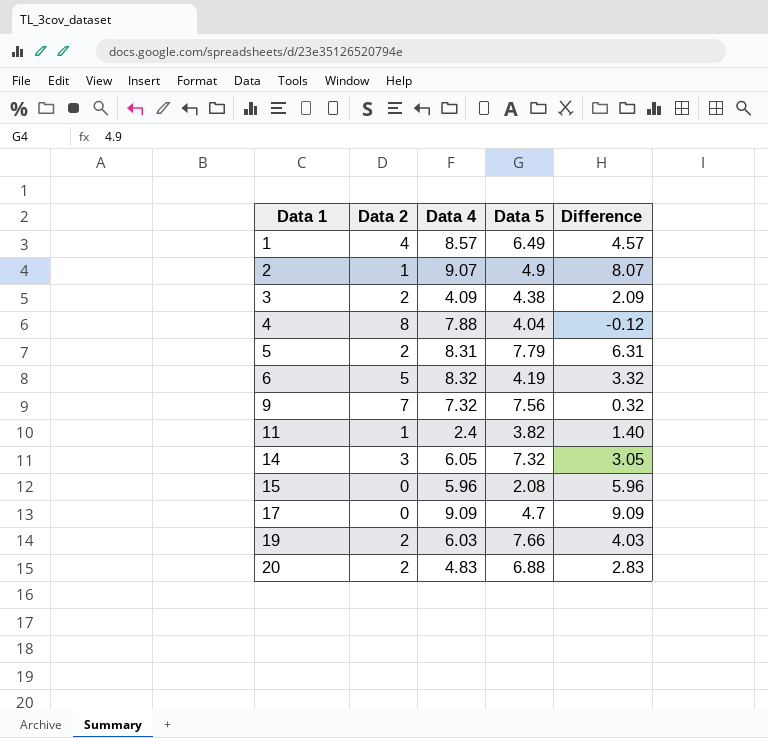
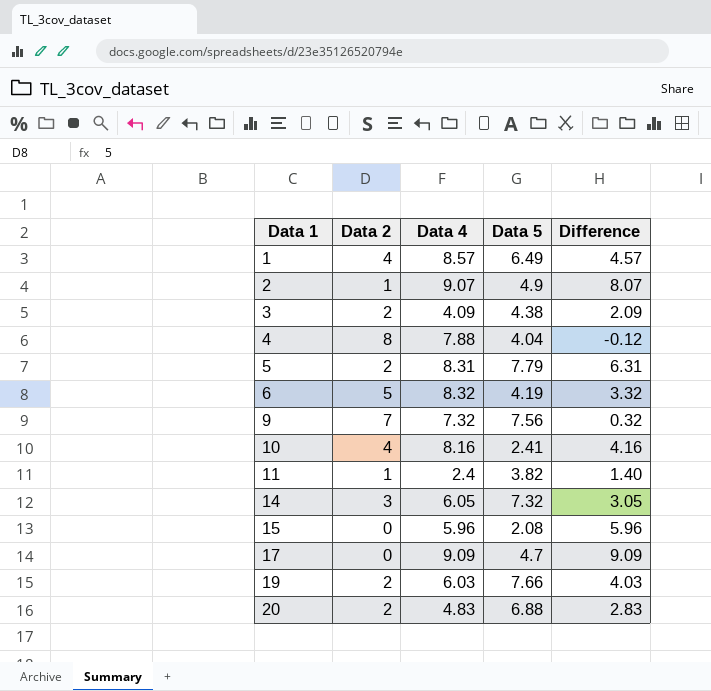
row 10: none -> 4 | 8.16 | 2.41 | 4.16

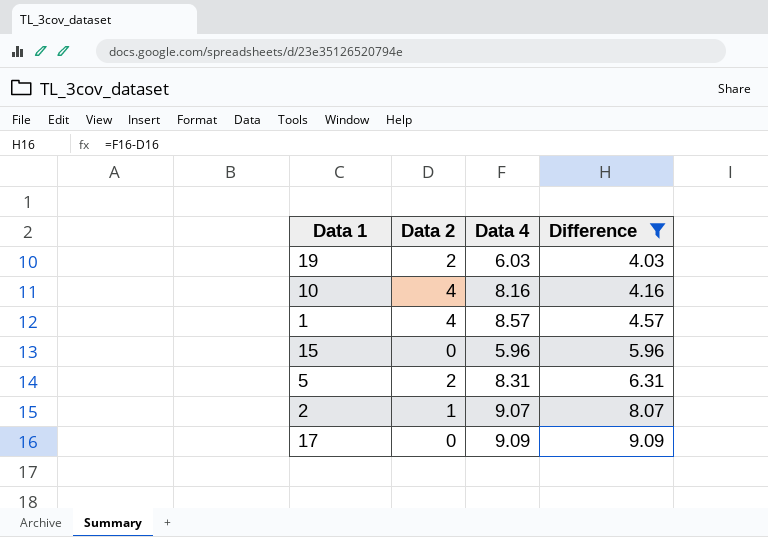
filter: none -> Difference >= 4.03
row order: Data 1 ascending -> Difference ascending
column Data 5 | position: 4 -> none

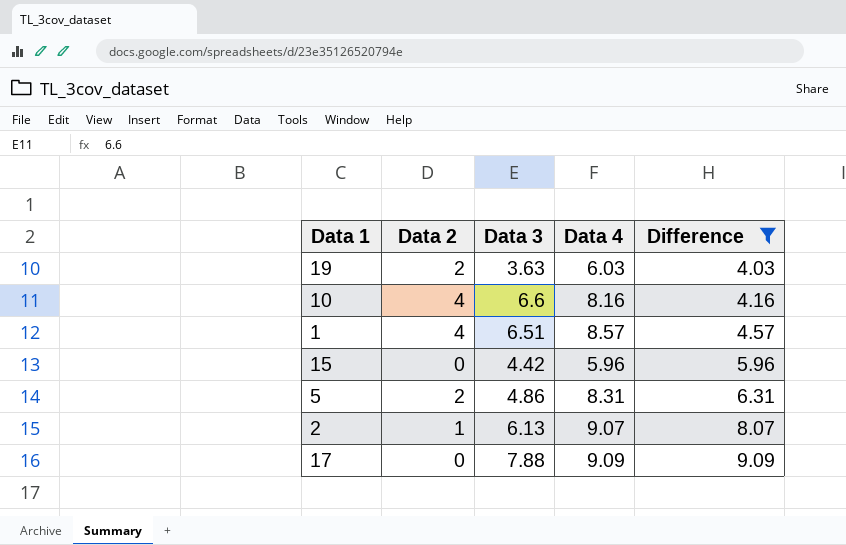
column Data 3 | position: none -> 3

